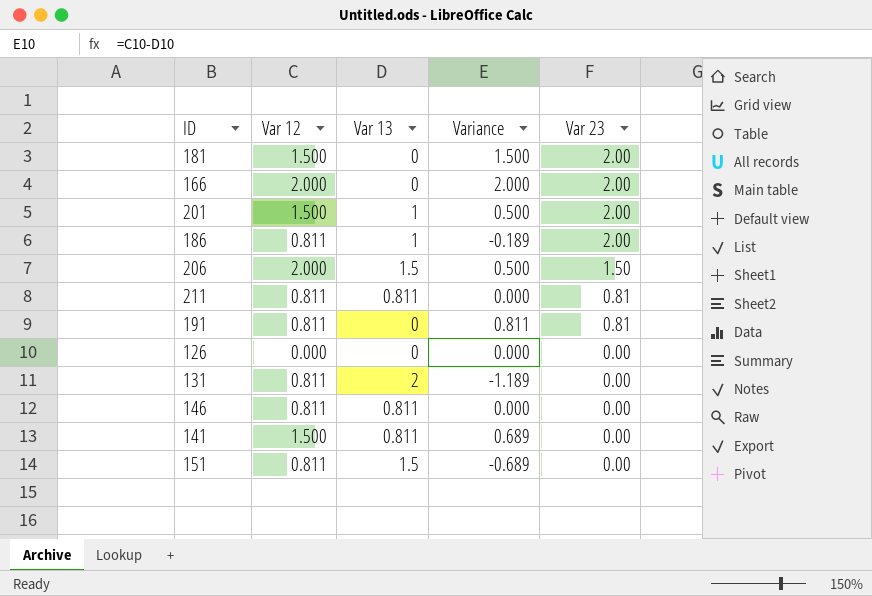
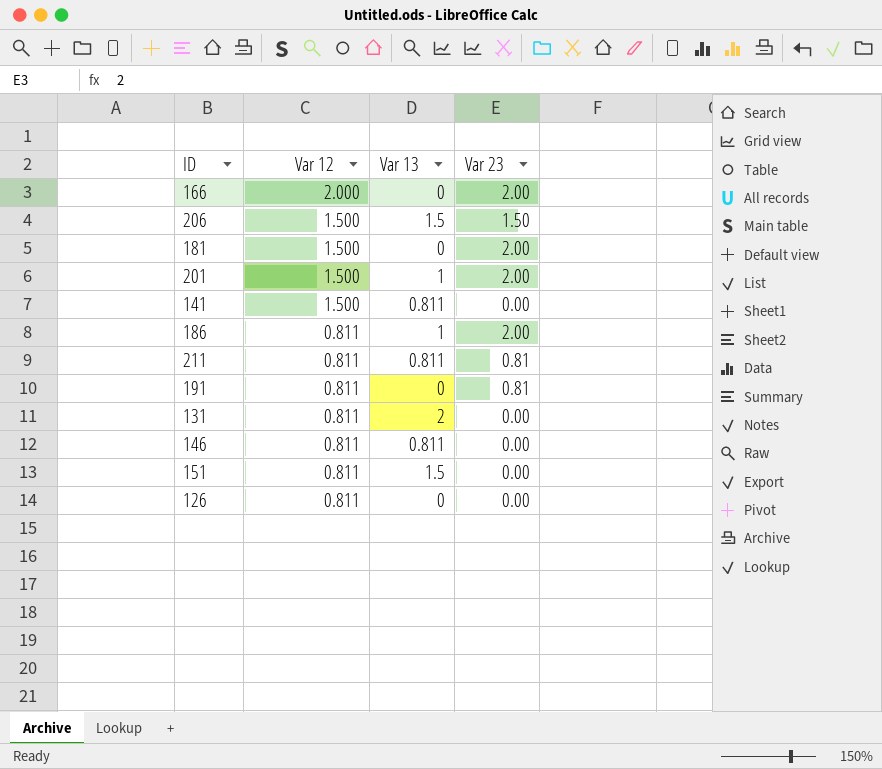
row order: Var 23 descending -> Var 12 descending
column Variance | formula: [Var 12] - [Var 13] -> none
206 | Var 12: 2.000 -> 1.500
126 | Var 12: 0.000 -> 0.811

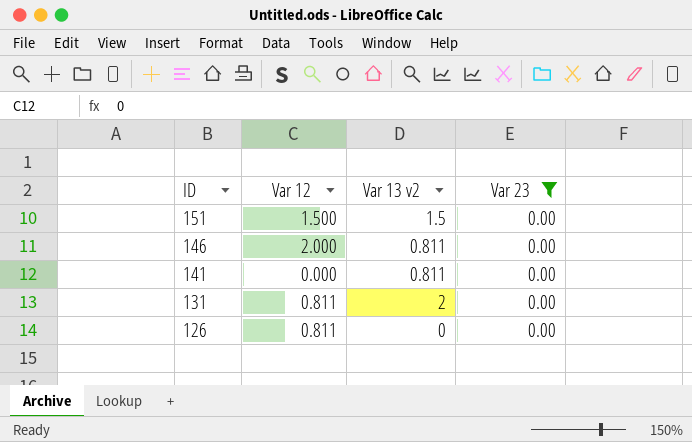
filter: none -> Var 23 = 0.00
row order: Var 12 descending -> ID descending
column name: Var 13 -> Var 13 v2
151 | Var 12: 0.811 -> 1.500
146 | Var 12: 0.811 -> 2.000
141 | Var 12: 1.500 -> 0.000

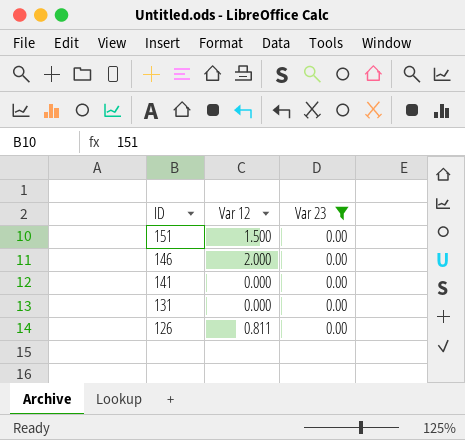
column Var 13 v2 | position: 3 -> none
131 | Var 12: 0.811 -> 0.000

